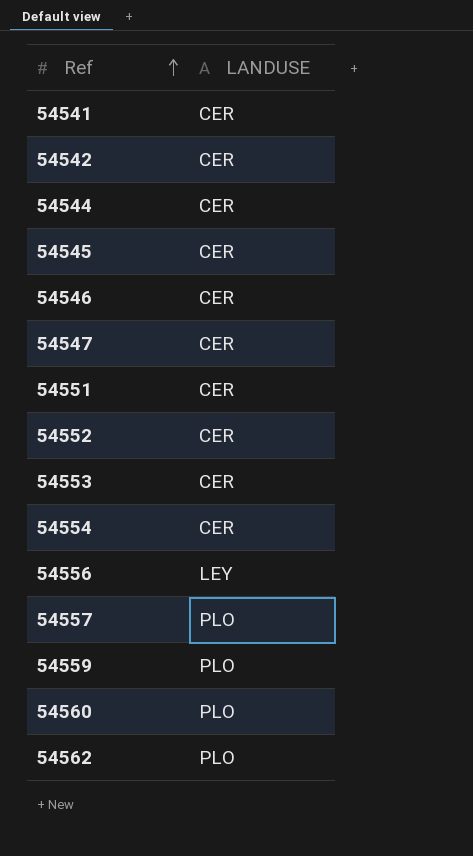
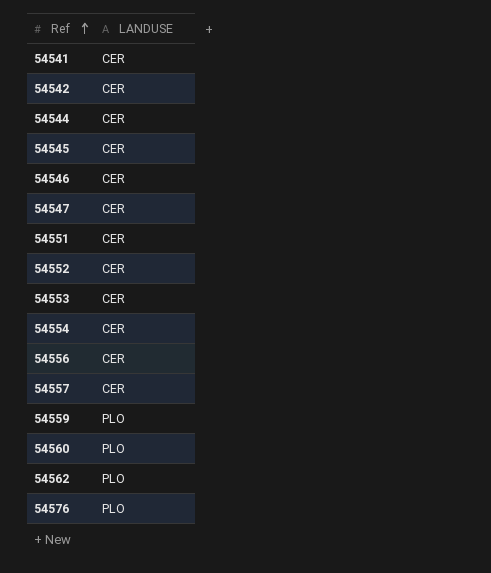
54556 | LANDUSE: LEY -> CER
54557 | LANDUSE: PLO -> CER
row 54576: none -> PLO

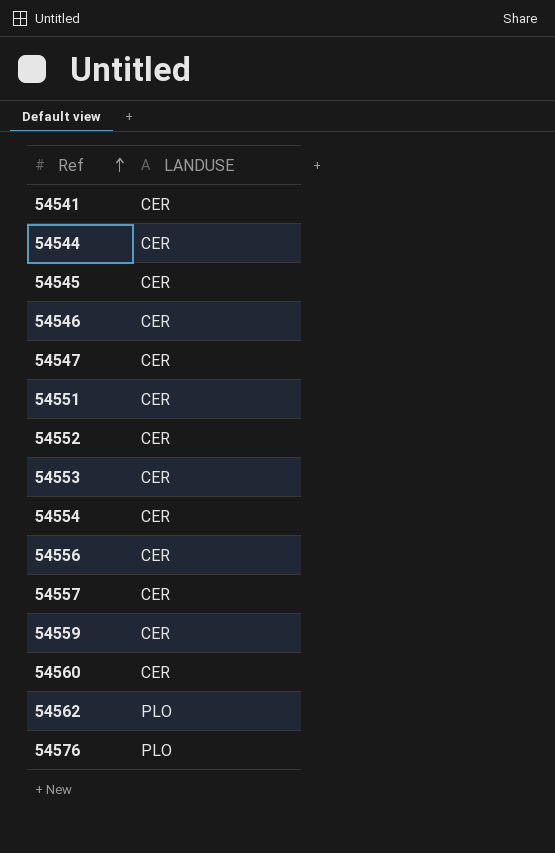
row 54542: CER -> none
54559 | LANDUSE: PLO -> CER
54560 | LANDUSE: PLO -> CER

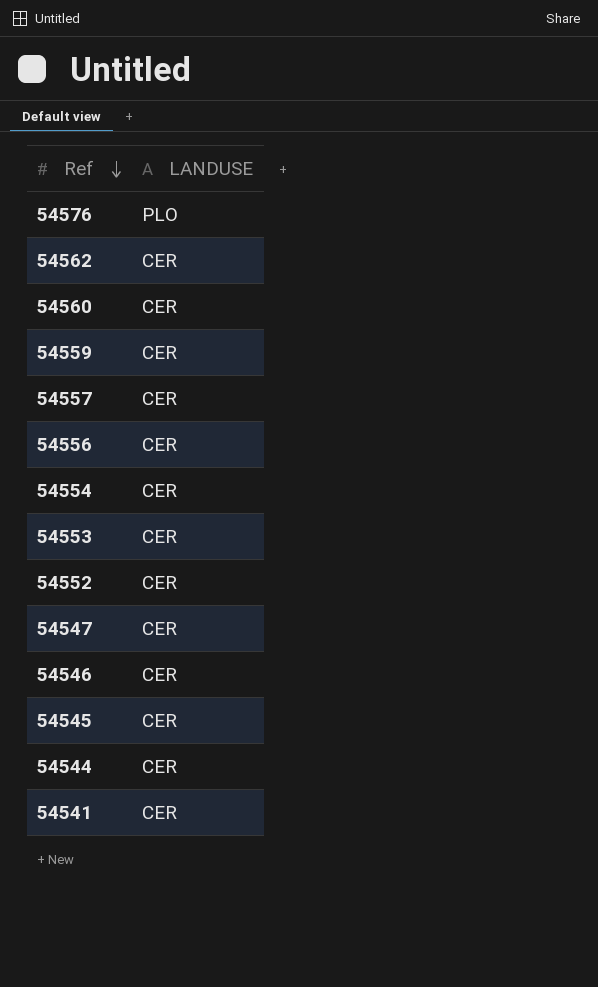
row order: Ref ascending -> Ref descending
row 54551: CER -> none
54562 | LANDUSE: PLO -> CER

